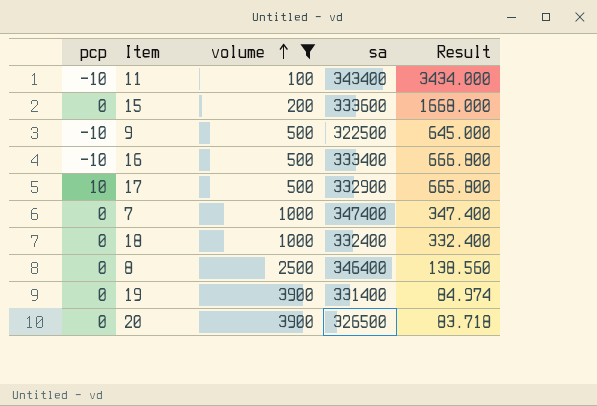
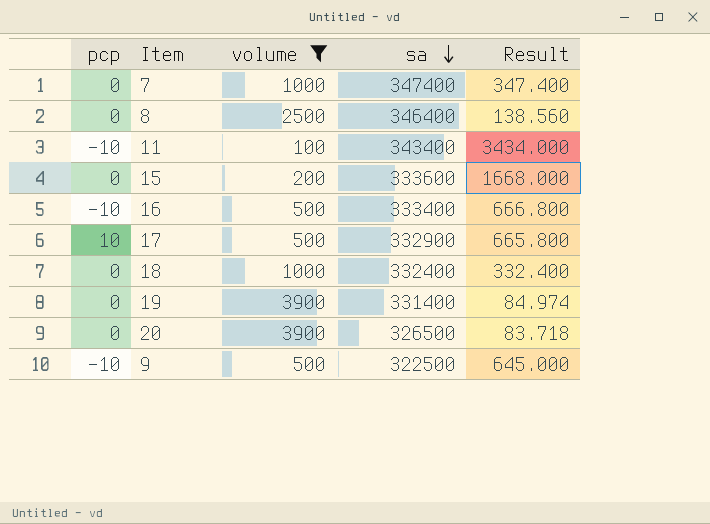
row order: volume ascending -> sa descending

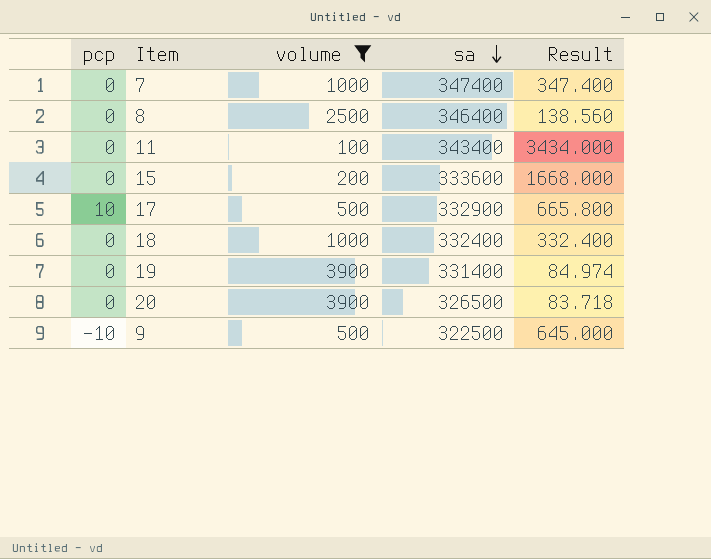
row 16: -10 | 500 | 333400 | 666.800 -> none
11 | pcp: -10 -> 0

